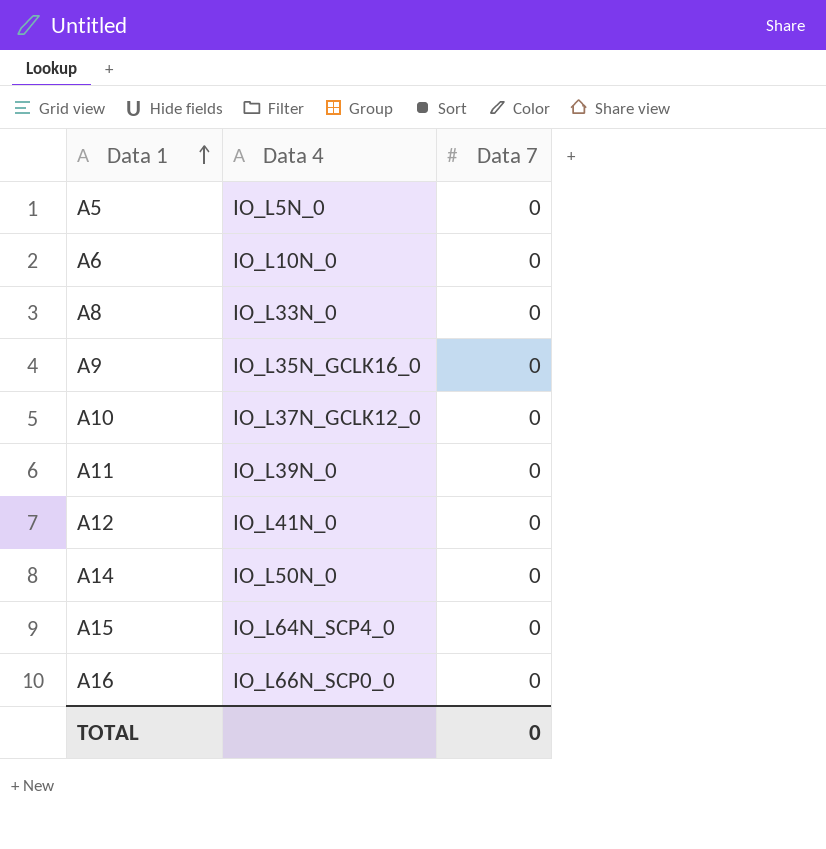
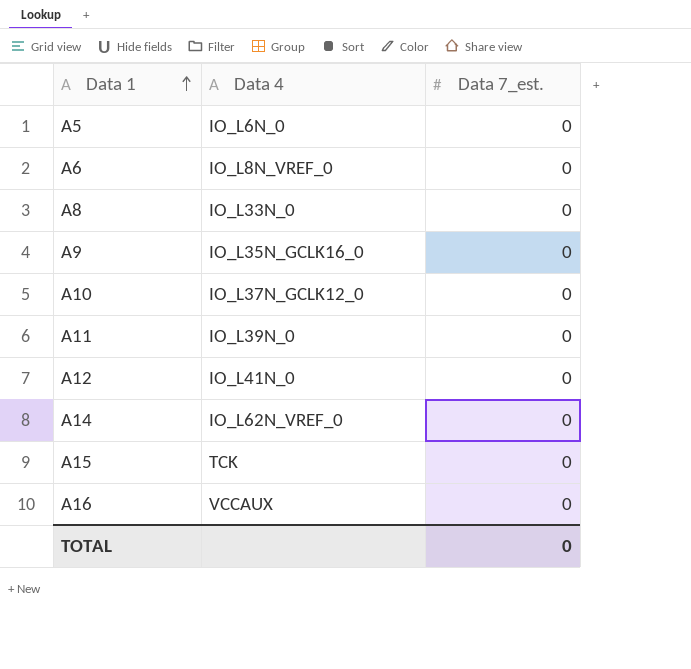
column name: Data 7 -> Data 7_est.
A5 | Data 4: IO_L5N_0 -> IO_L6N_0
A6 | Data 4: IO_L10N_0 -> IO_L8N_VREF_0
A14 | Data 4: IO_L50N_0 -> IO_L62N_VREF_0
A15 | Data 4: IO_L64N_SCP4_0 -> TCK
A16 | Data 4: IO_L66N_SCP0_0 -> VCCAUX

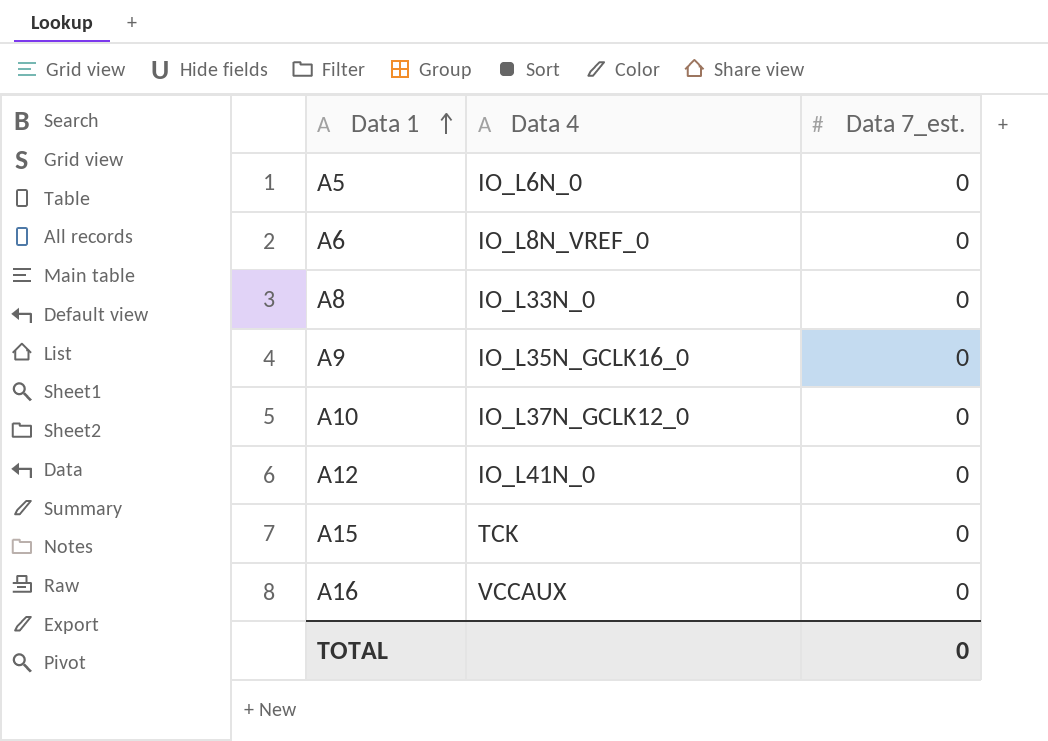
row A11: IO_L39N_0 | 0 -> none
row A14: IO_L62N_VREF_0 | 0 -> none

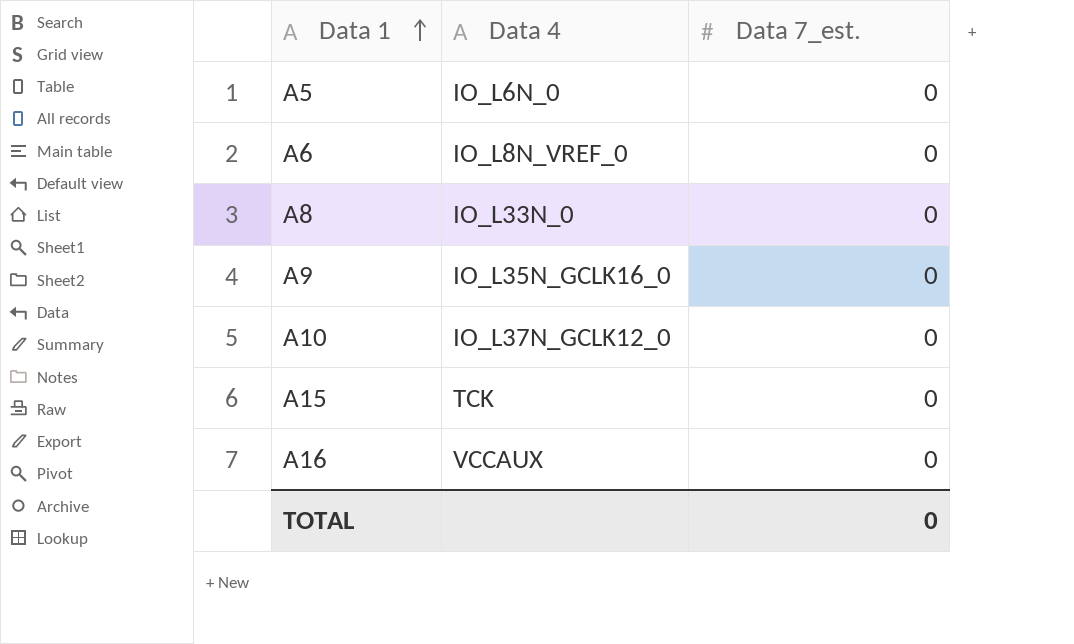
row A12: IO_L41N_0 | 0 -> none

